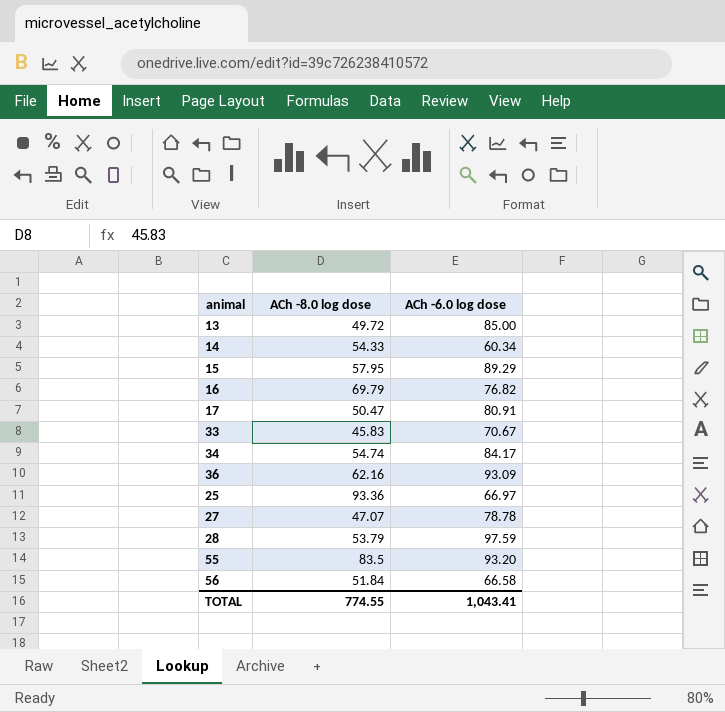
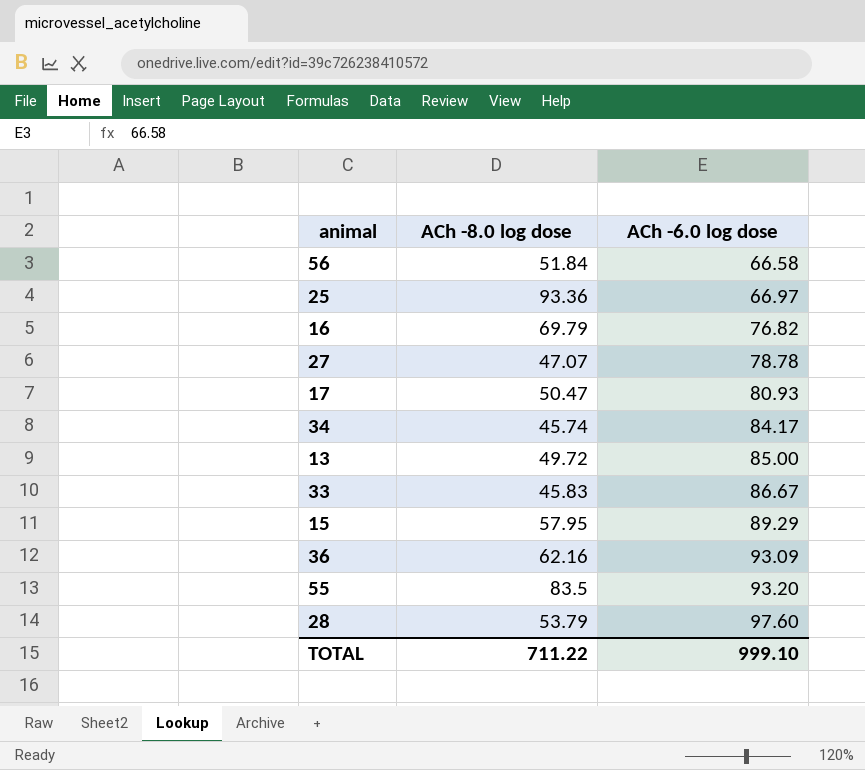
row order: none -> ACh -6.0 log dose ascending
row 14: 54.33 | 60.34 -> none
17 | ACh -6.0 log dose: 80.91 -> 80.93
34 | ACh -8.0 log dose: 54.74 -> 45.74
33 | ACh -6.0 log dose: 70.67 -> 86.67
28 | ACh -6.0 log dose: 97.59 -> 97.60
TOTAL | ACh -8.0 log dose: 774.55 -> 711.22
TOTAL | ACh -6.0 log dose: 1,043.41 -> 999.10

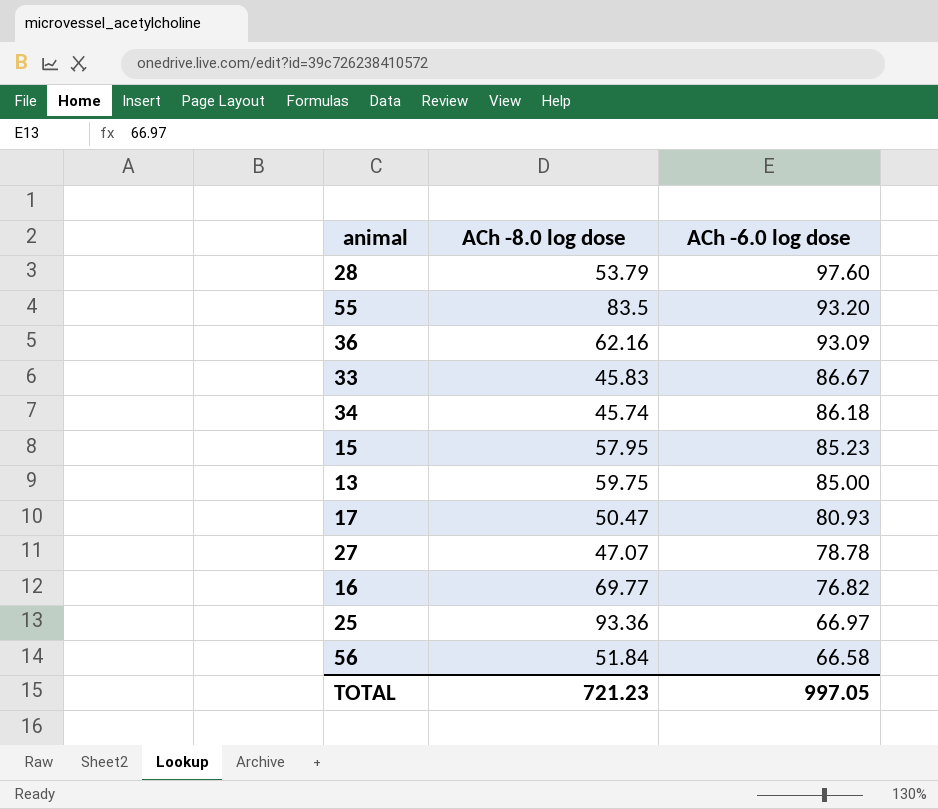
row order: ACh -6.0 log dose ascending -> ACh -6.0 log dose descending
34 | ACh -6.0 log dose: 84.17 -> 86.18
15 | ACh -6.0 log dose: 89.29 -> 85.23
13 | ACh -8.0 log dose: 49.72 -> 59.75
16 | ACh -8.0 log dose: 69.79 -> 69.77
TOTAL | ACh -8.0 log dose: 711.22 -> 721.23
TOTAL | ACh -6.0 log dose: 999.10 -> 997.05

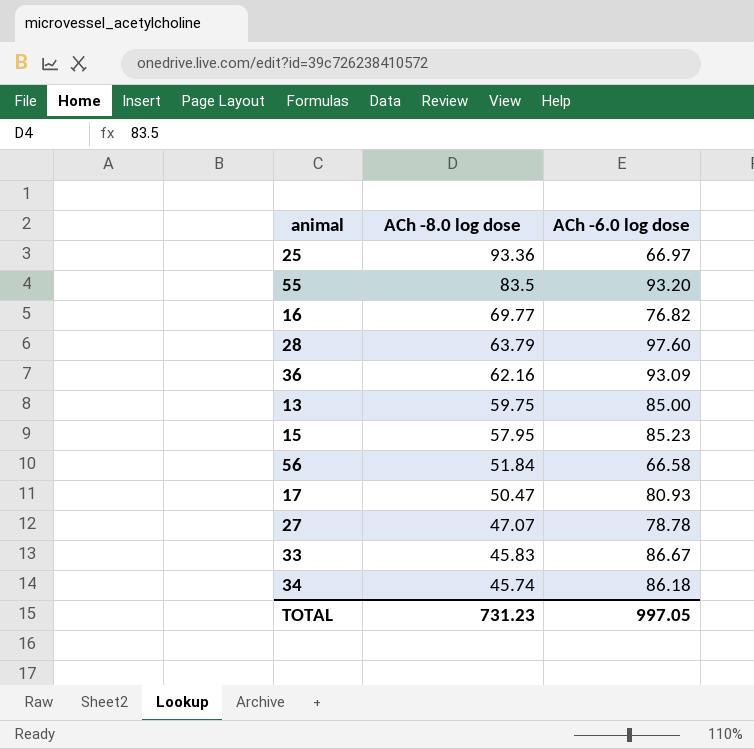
row order: ACh -6.0 log dose descending -> ACh -8.0 log dose descending
28 | ACh -8.0 log dose: 53.79 -> 63.79
TOTAL | ACh -8.0 log dose: 721.23 -> 731.23

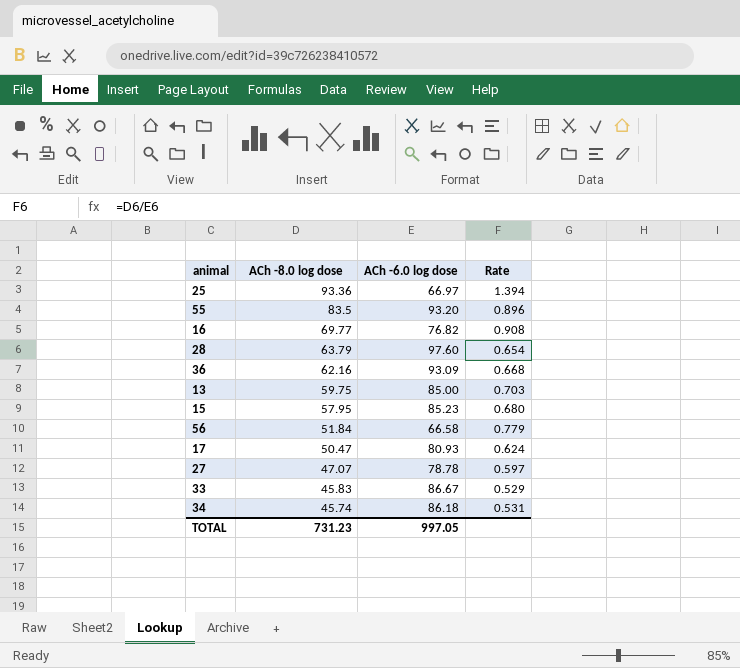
column Rate | formula: none -> [ACh -8.0 log dose] / [ACh -6.0 log dose]

